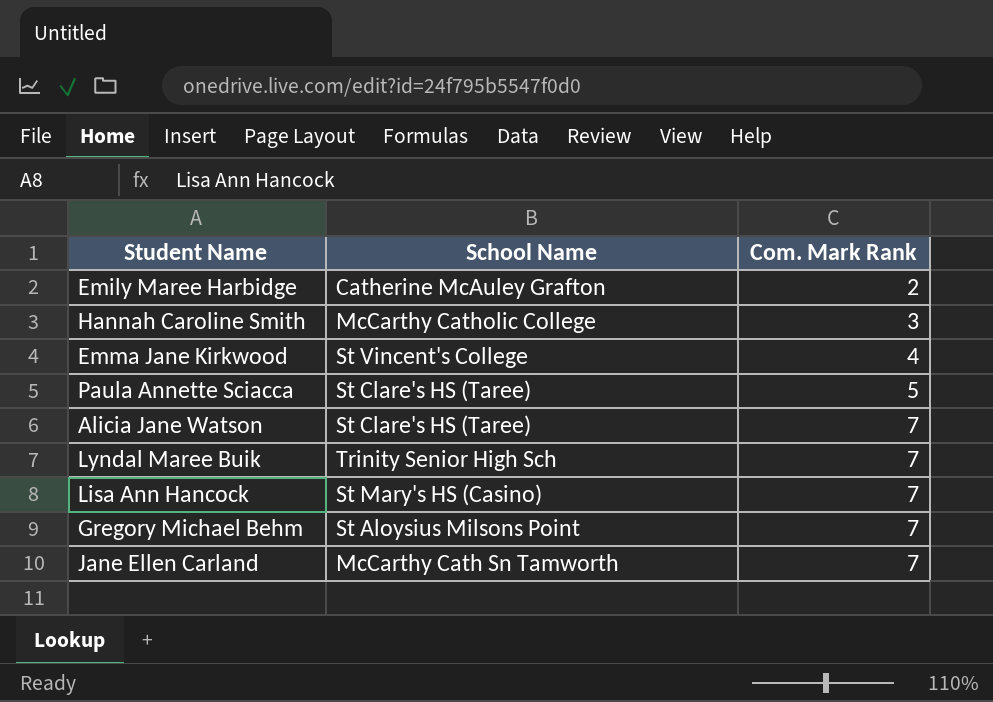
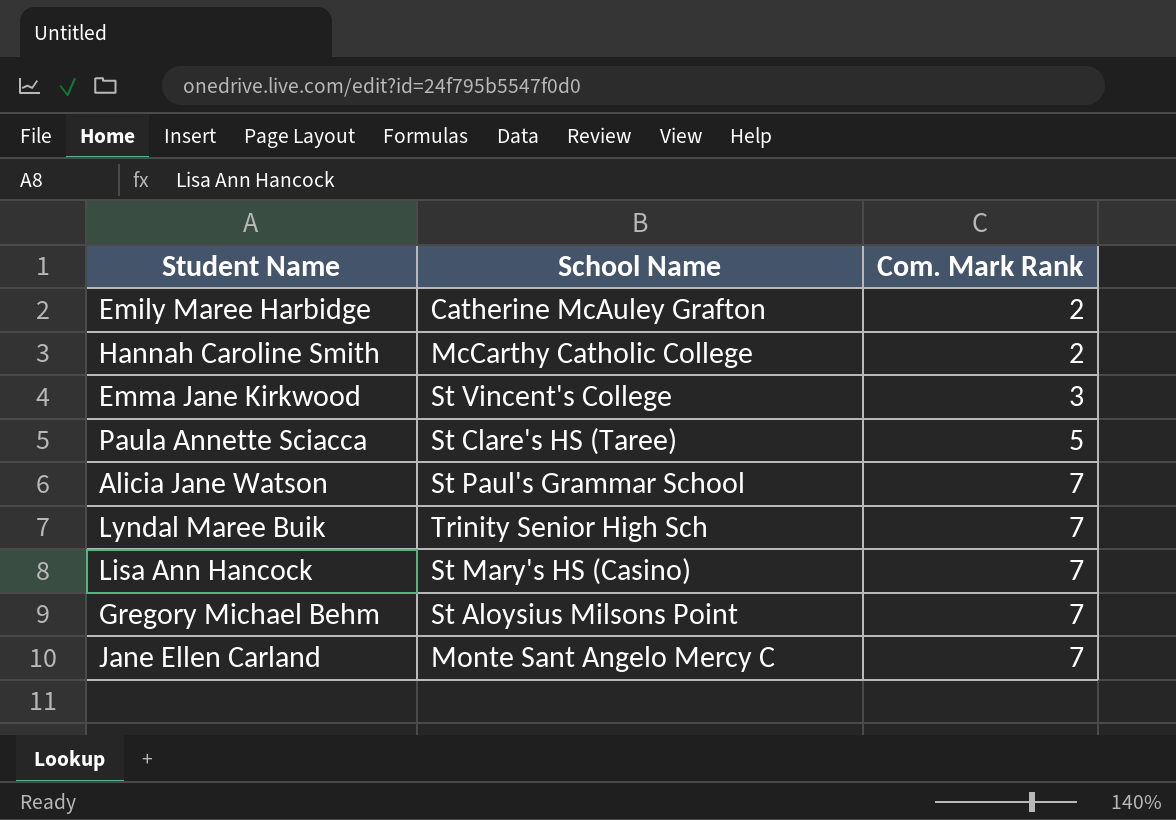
Hannah Caroline Smith | Com. Mark Rank: 3 -> 2
Emma Jane Kirkwood | Com. Mark Rank: 4 -> 3
Alicia Jane Watson | School Name: St Clare's HS (Taree) -> St Paul's Grammar School
Jane Ellen Carland | School Name: McCarthy Cath Sn Tamworth -> Monte Sant Angelo Mercy C

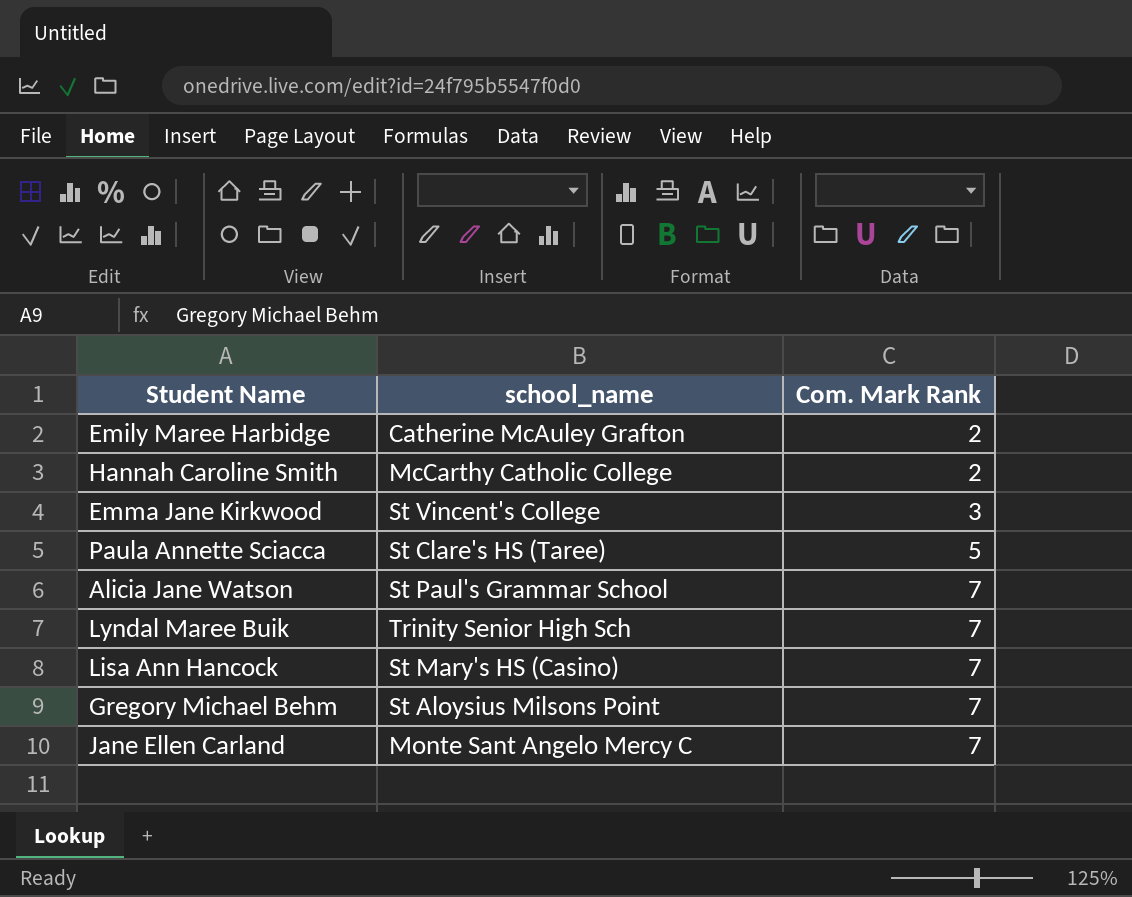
column name: School Name -> school_name

